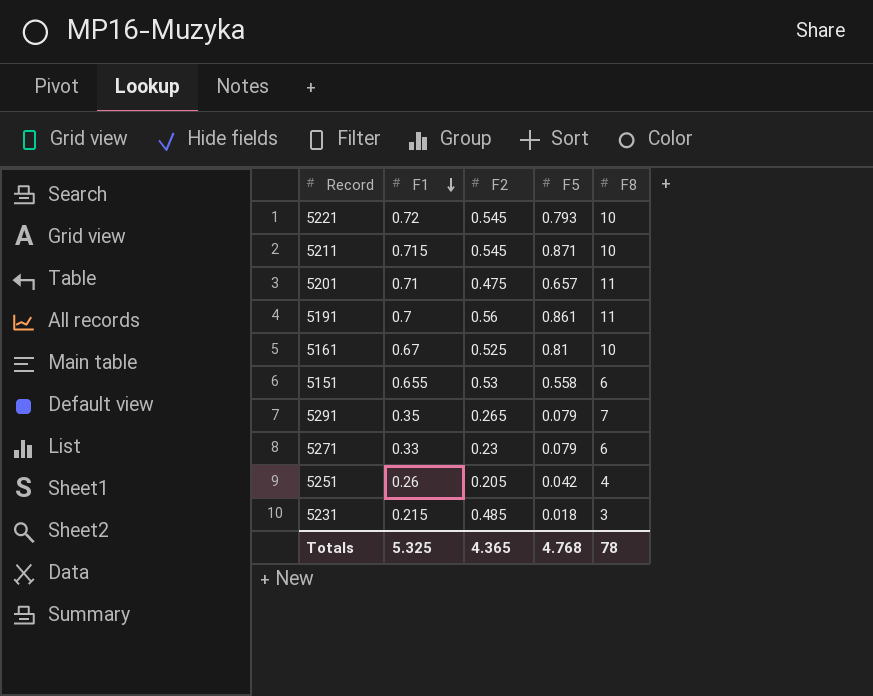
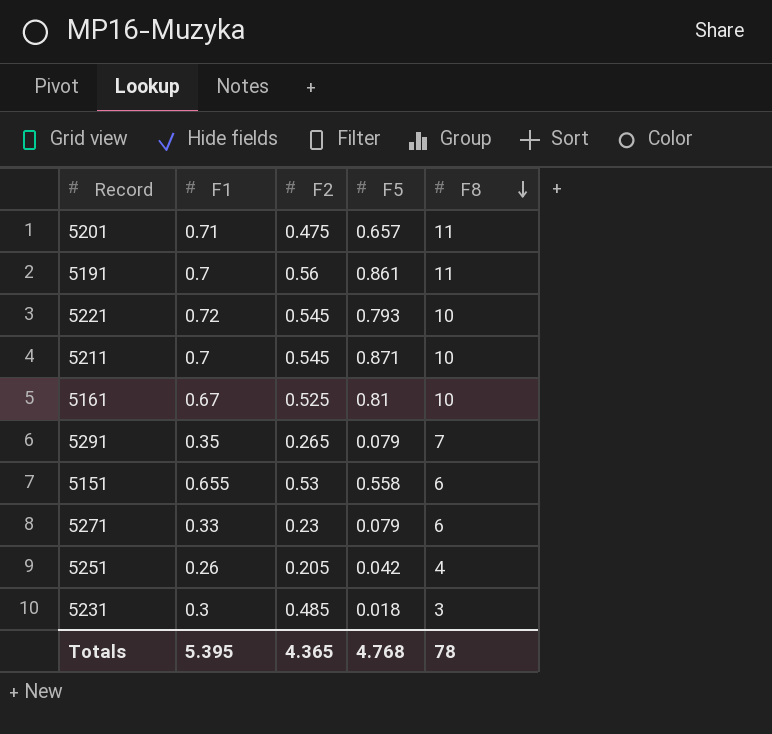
row order: F1 descending -> F8 descending
5211 | F1: 0.715 -> 0.7
5231 | F1: 0.215 -> 0.3
Totals | F1: 5.325 -> 5.395

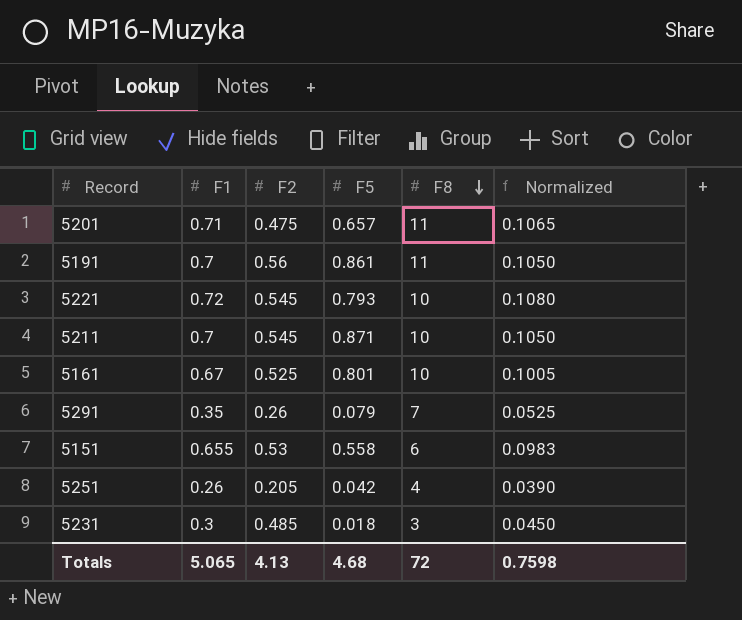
column Normalized | formula: none -> [F1] * 0.15
row 5271: 0.33 | 0.23 | 0.079 | 6 -> none
5161 | F5: 0.81 -> 0.801
5291 | F2: 0.265 -> 0.26
Totals | F1: 5.395 -> 5.065
Totals | F2: 4.365 -> 4.13
Totals | F5: 4.768 -> 4.68
Totals | F8: 78 -> 72

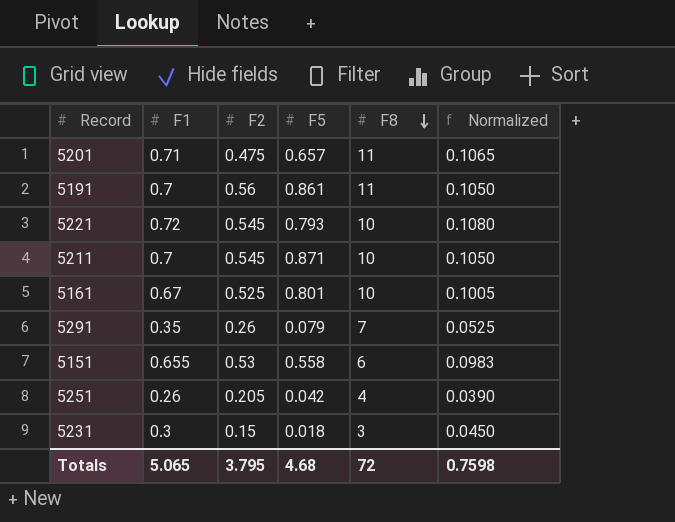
5231 | F2: 0.485 -> 0.15
Totals | F2: 4.13 -> 3.795

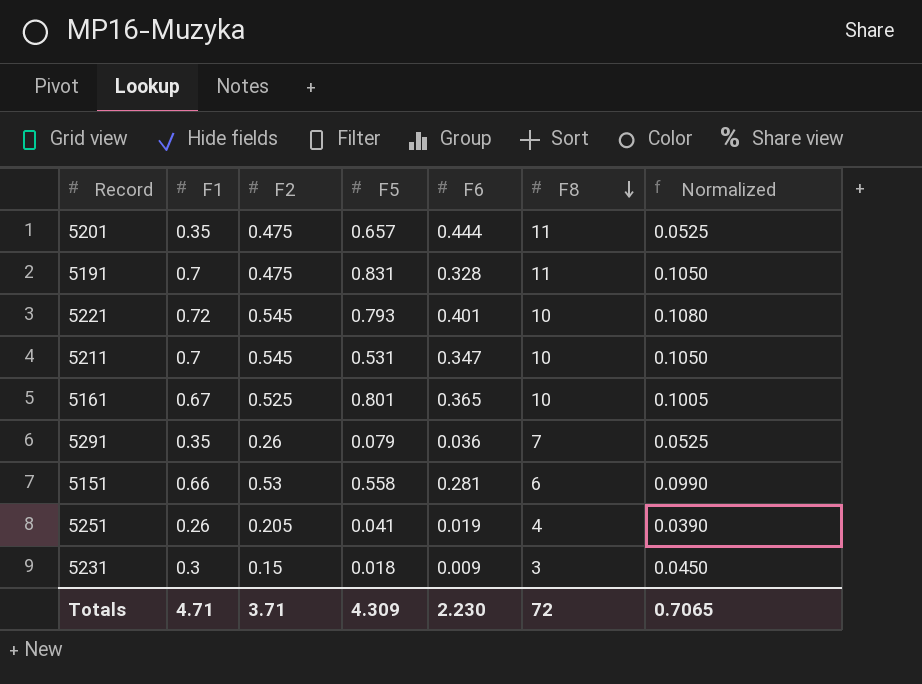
column F6 | position: none -> 5
5201 | F1: 0.71 -> 0.35
5201 | Normalized: 0.1065 -> 0.0525
5191 | F2: 0.56 -> 0.475
5191 | F5: 0.861 -> 0.831
5211 | F5: 0.871 -> 0.531
5151 | F1: 0.655 -> 0.66
5151 | Normalized: 0.0983 -> 0.0990
5251 | F5: 0.042 -> 0.041
Totals | F1: 5.065 -> 4.71
Totals | F2: 3.795 -> 3.71
Totals | F5: 4.68 -> 4.309
Totals | Normalized: 0.7598 -> 0.7065

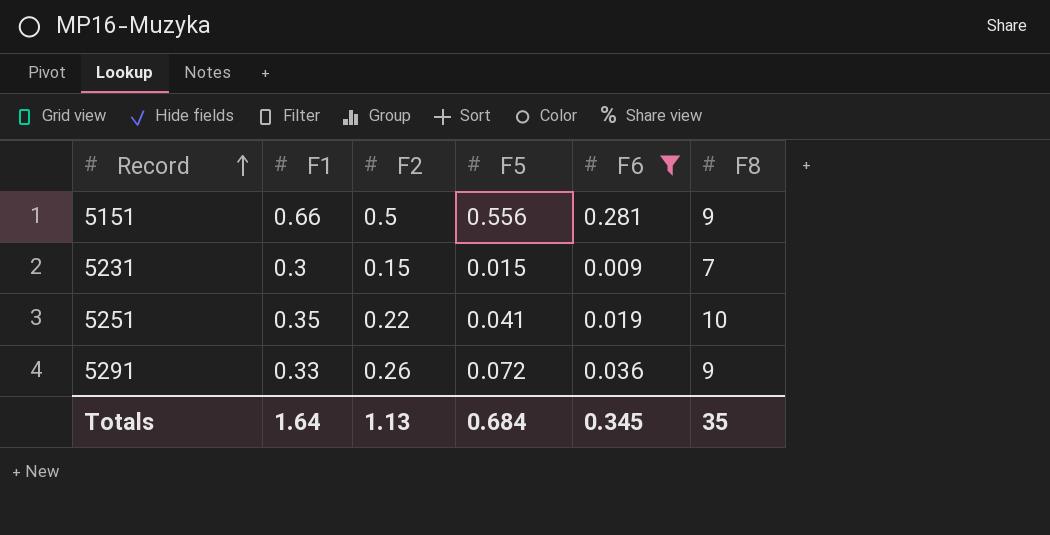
filter: none -> F6 <= 0.281
row order: F8 descending -> Record ascending
column Normalized | formula: [F1] * 0.15 -> none
5151 | F2: 0.53 -> 0.5
5151 | F5: 0.558 -> 0.556
5151 | F8: 6 -> 9
5231 | F5: 0.018 -> 0.015
5231 | F8: 3 -> 7
5251 | F1: 0.26 -> 0.35
5251 | F2: 0.205 -> 0.22
5251 | F8: 4 -> 10
5291 | F1: 0.35 -> 0.33
5291 | F5: 0.079 -> 0.072
5291 | F8: 7 -> 9
Totals | F1: 4.71 -> 1.64
Totals | F2: 3.71 -> 1.13
Totals | F5: 4.309 -> 0.684
Totals | F6: 2.230 -> 0.345
Totals | F8: 72 -> 35

